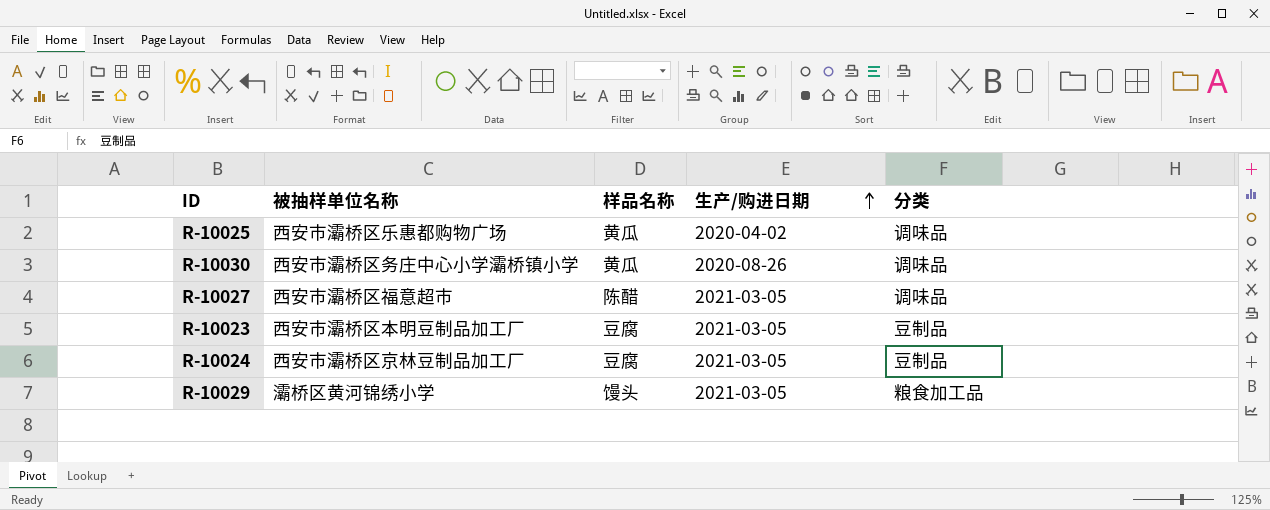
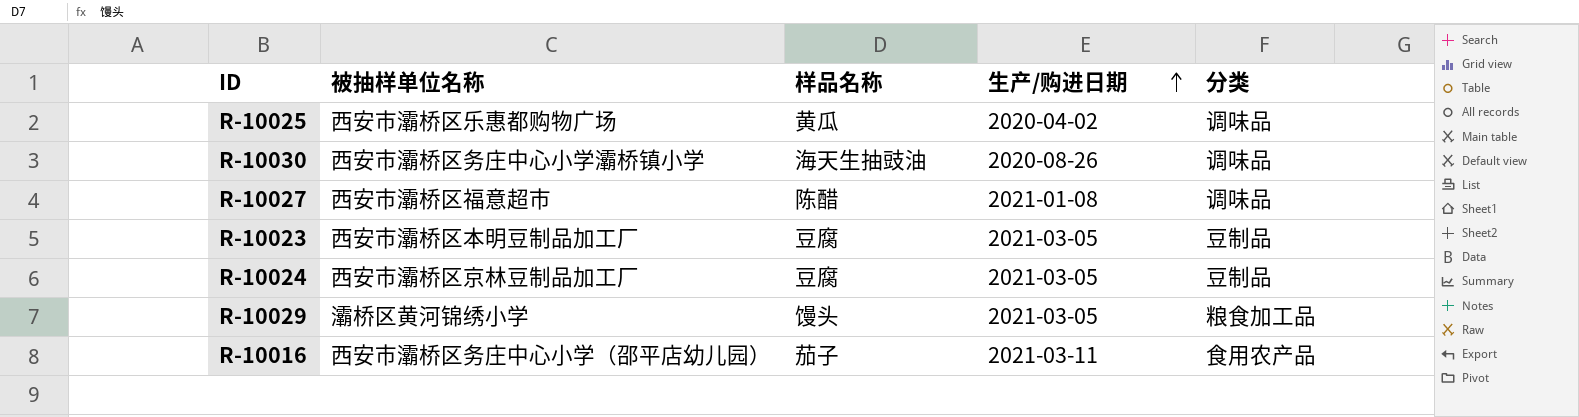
R-10030 | 样品名称: 黄瓜 -> 海天生抽豉油
R-10027 | 生产/购进日期: 2021-03-05 -> 2021-01-08
row R-10016: none -> 西安市灞桥区务庄中心小学（邵平店幼儿园） | 茄子 | 2021-03-11 | 食用农产品

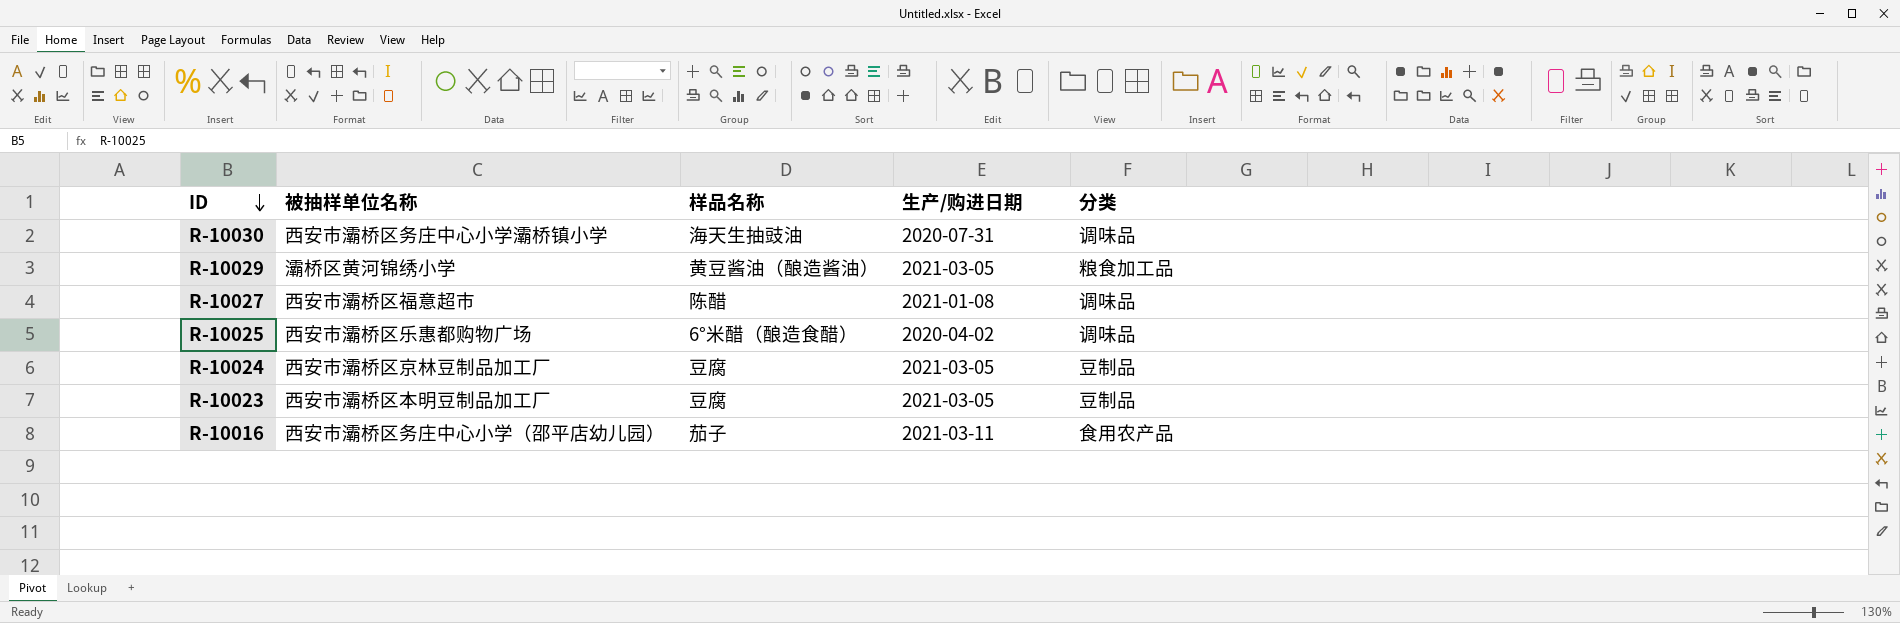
row order: 生产/购进日期 ascending -> ID descending
R-10030 | 生产/购进日期: 2020-08-26 -> 2020-07-31
R-10029 | 样品名称: 馒头 -> 黄豆酱油（酿造酱油）
R-10025 | 样品名称: 黄瓜 -> 6°米醋（酿造食醋）

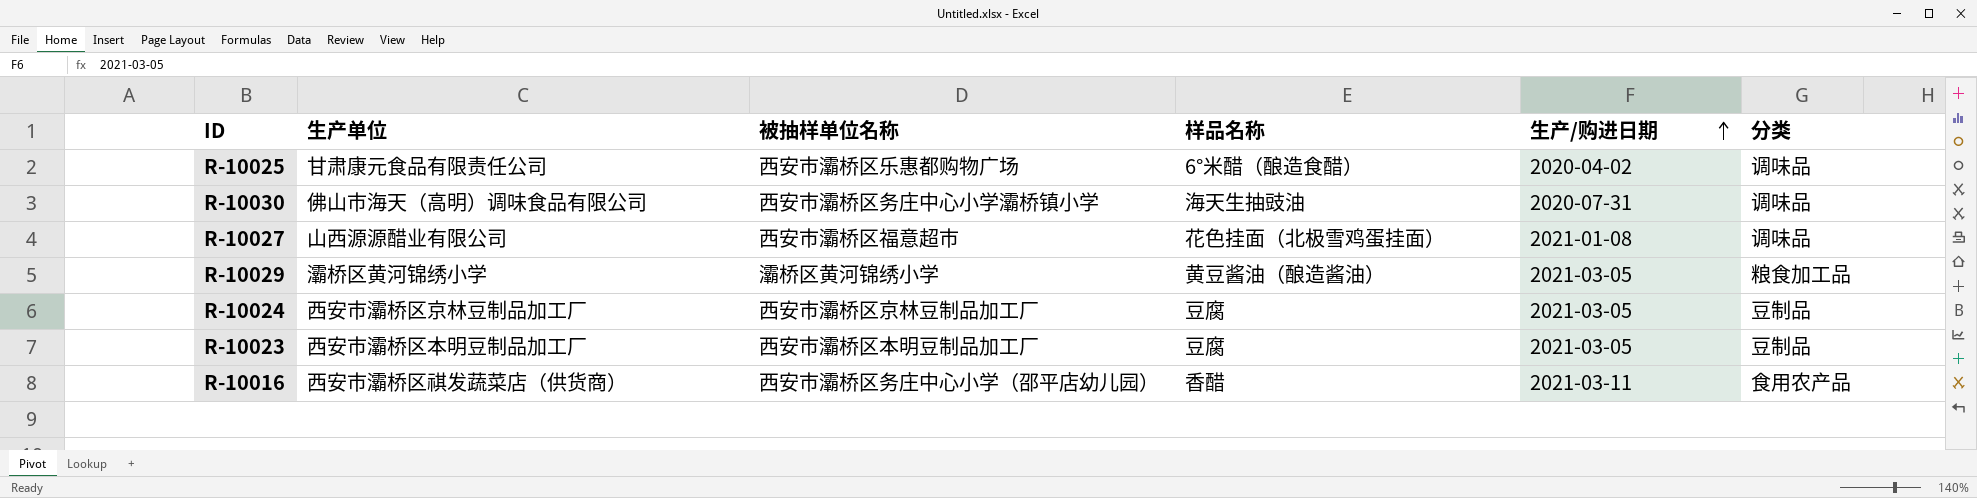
row order: ID descending -> 生产/购进日期 ascending
column 生产单位 | position: none -> 2
R-10027 | 样品名称: 陈醋 -> 花色挂面（北极雪鸡蛋挂面）
R-10016 | 样品名称: 茄子 -> 香醋

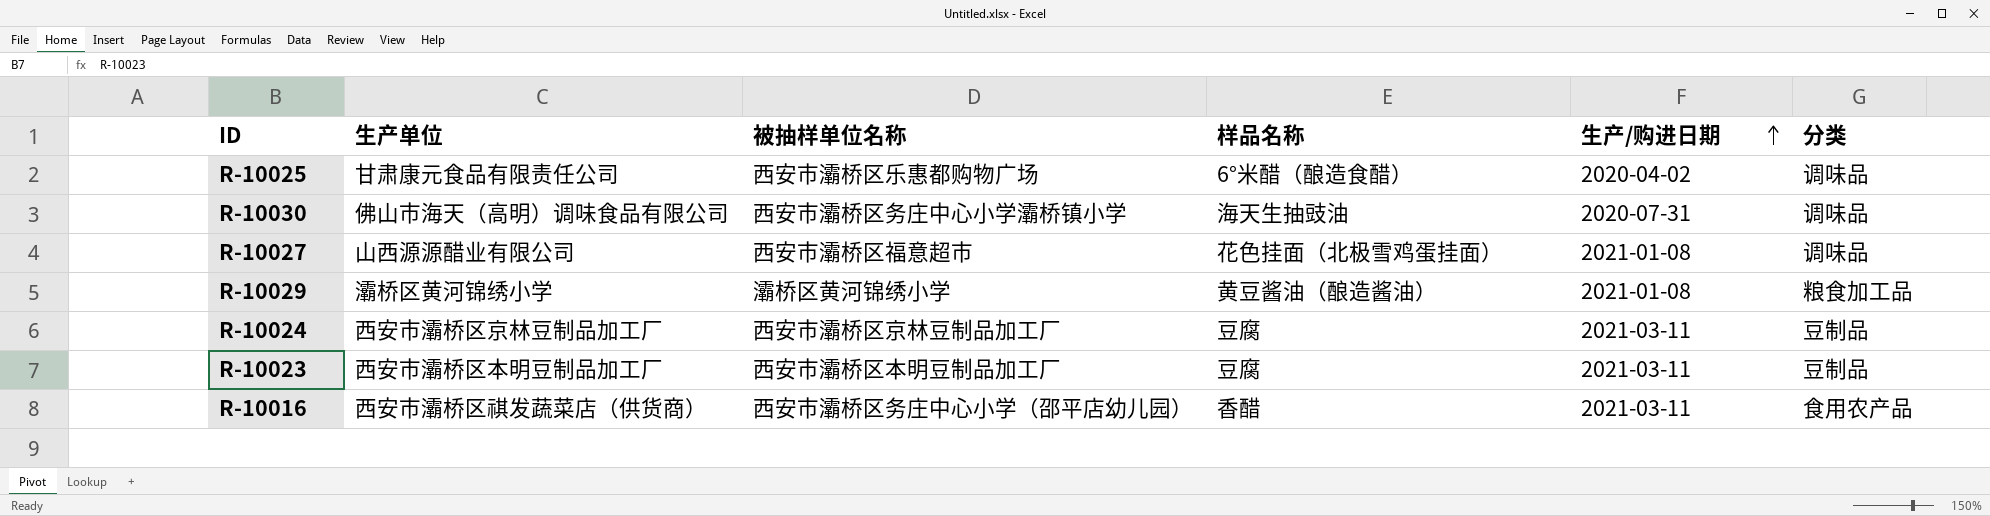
R-10029 | 生产/购进日期: 2021-03-05 -> 2021-01-08
R-10024 | 生产/购进日期: 2021-03-05 -> 2021-03-11
R-10023 | 生产/购进日期: 2021-03-05 -> 2021-03-11

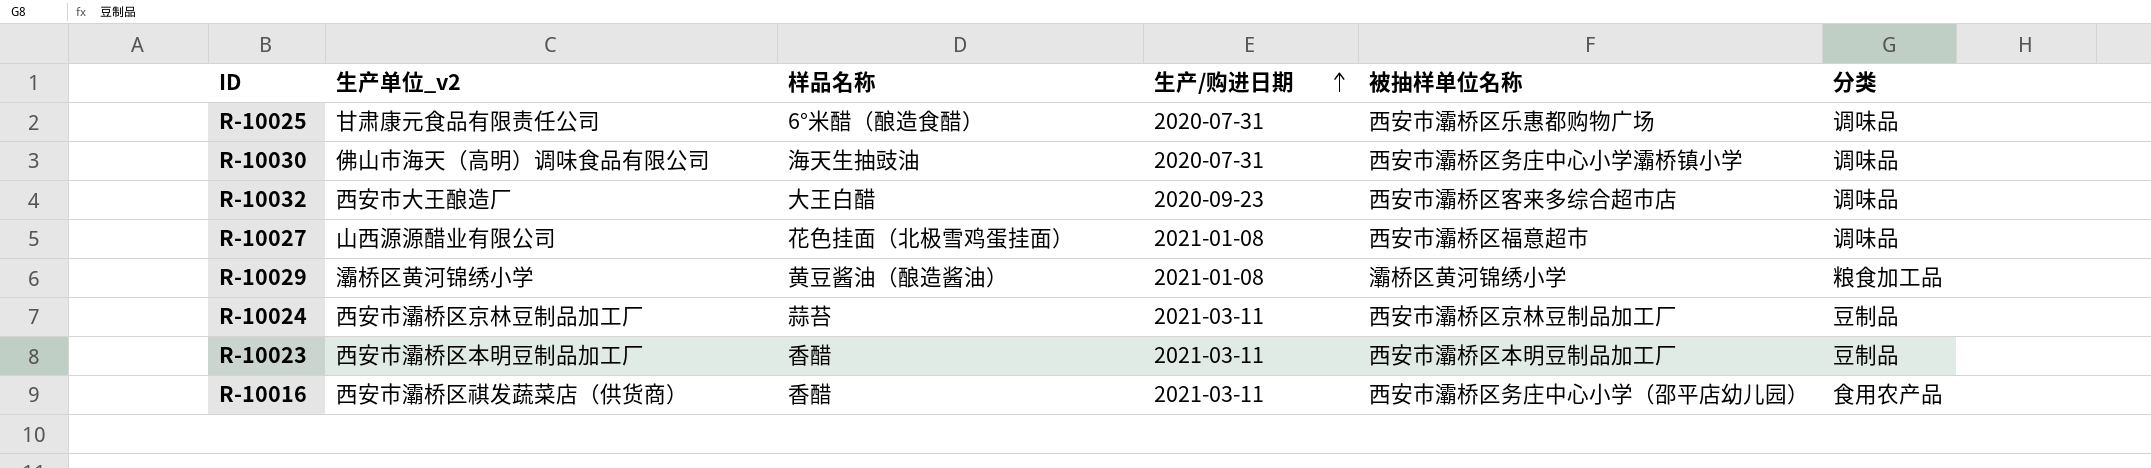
column name: 生产单位 -> 生产单位_v2
column 被抽样单位名称 | position: 3 -> 5
R-10025 | 生产/购进日期: 2020-04-02 -> 2020-07-31
row R-10032: none -> 西安市大王酿造厂 | 大王白醋 | 2020-09-23 | 西安市灞桥区客来多综合超市店 | 调味品
R-10024 | 样品名称: 豆腐 -> 蒜苔
R-10023 | 样品名称: 豆腐 -> 香醋

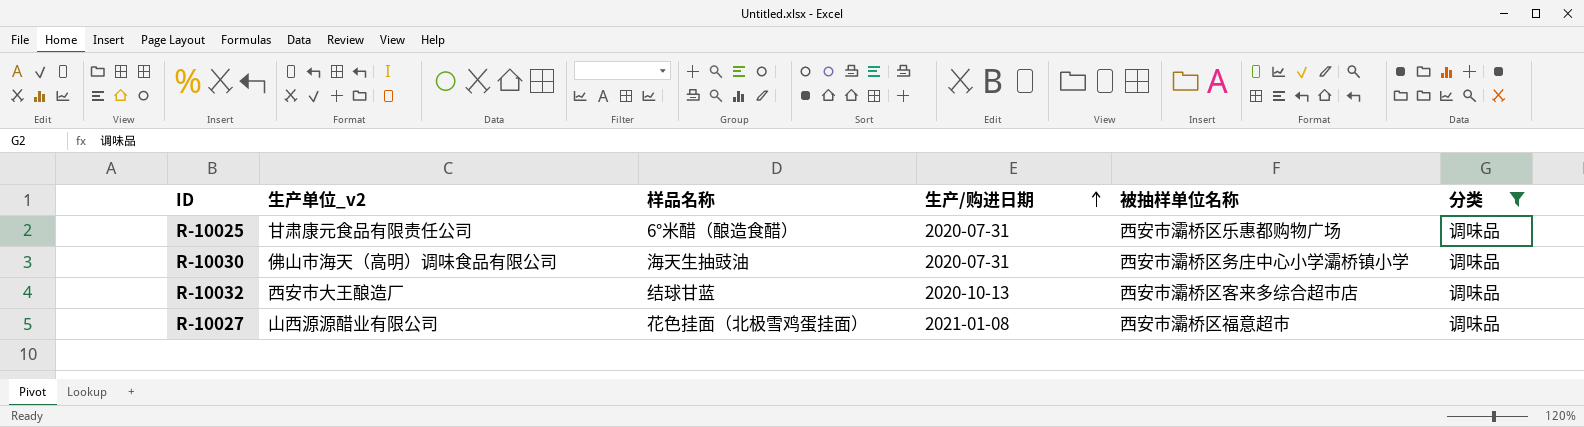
filter: none -> 分类 = 调味品
R-10032 | 样品名称: 大王白醋 -> 结球甘蓝
R-10032 | 生产/购进日期: 2020-09-23 -> 2020-10-13

